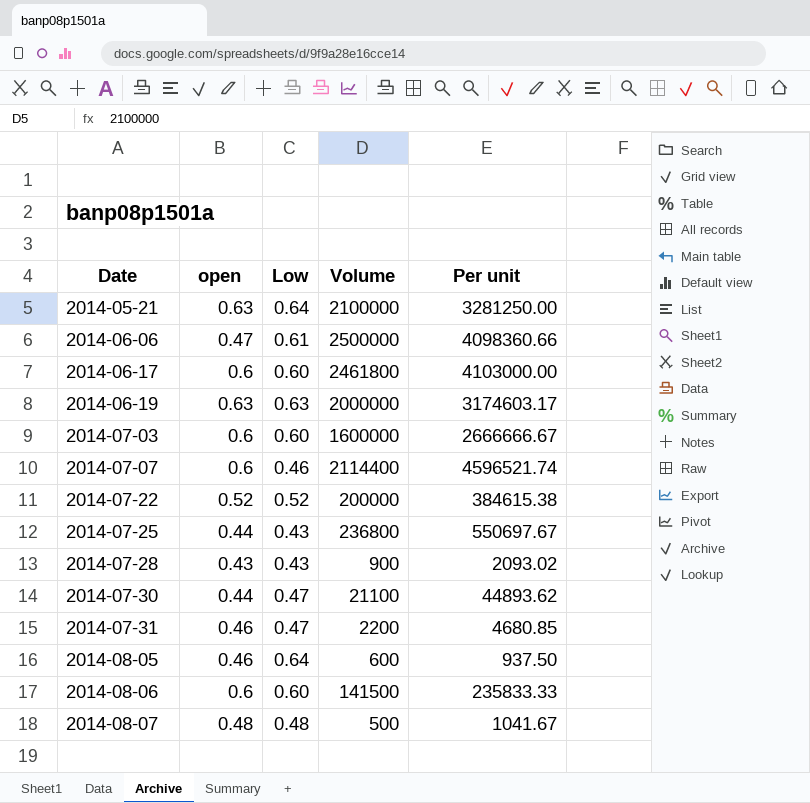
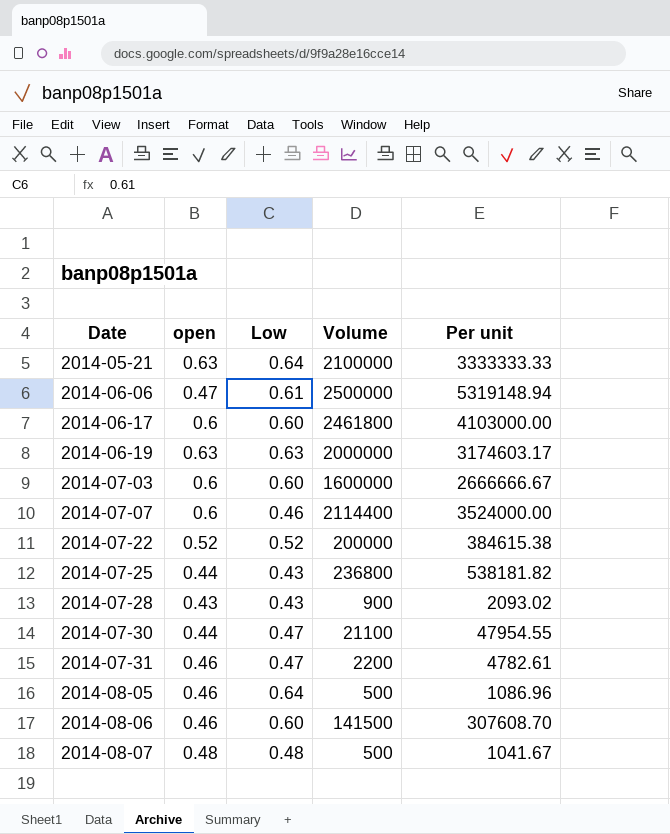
column Per unit | formula: [Volume] / [Low] -> [Volume] / [open]
2014-08-05 | Volume: 600 -> 500
2014-08-06 | open: 0.6 -> 0.46

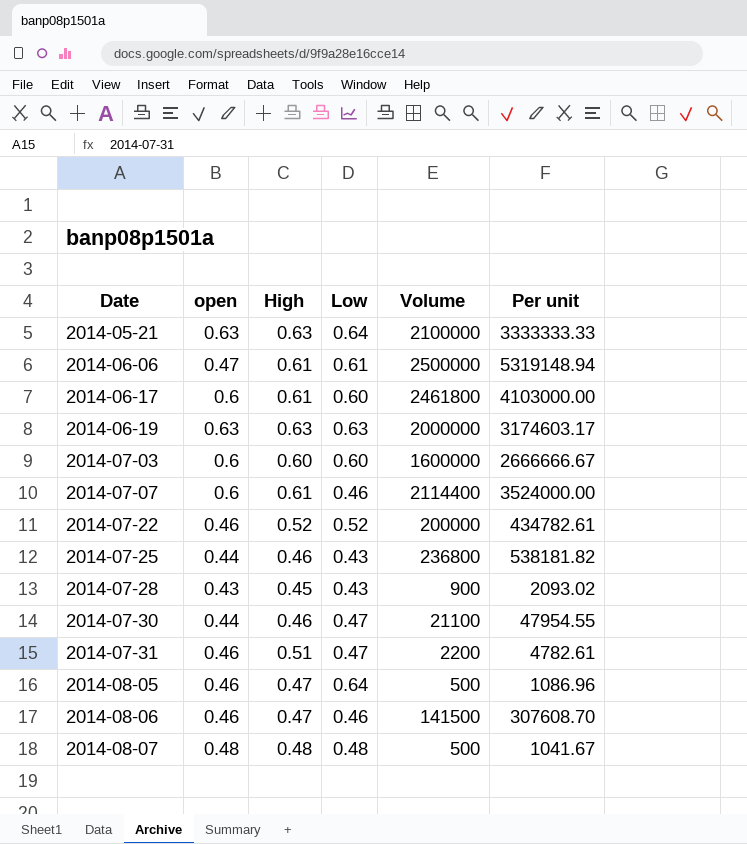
column High | position: none -> 3
2014-07-22 | open: 0.52 -> 0.46
2014-07-22 | Per unit: 384615.38 -> 434782.61
2014-08-06 | Low: 0.60 -> 0.46

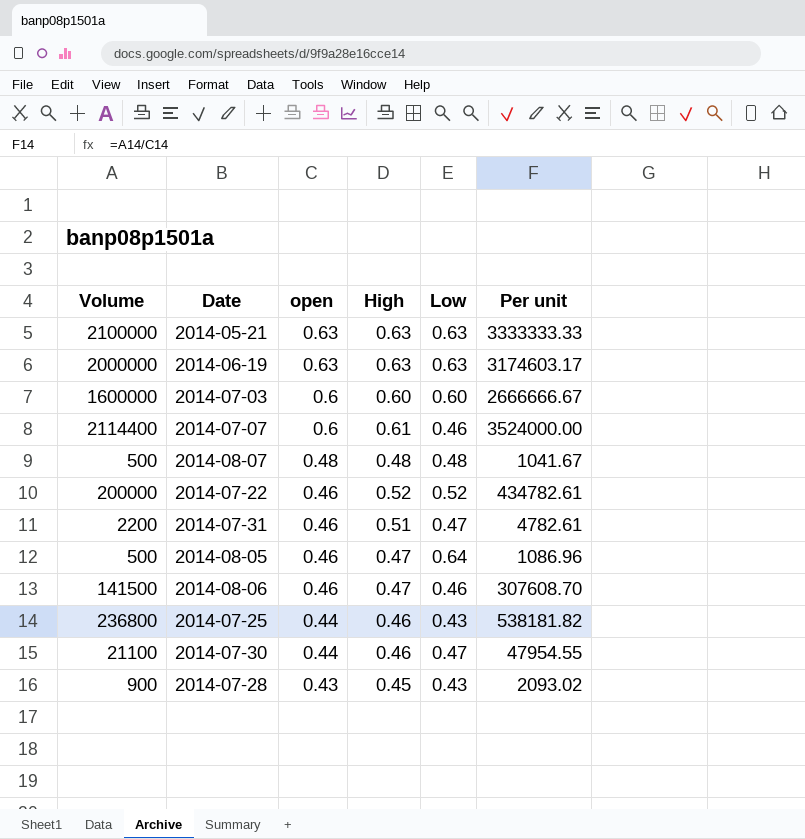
row order: Date ascending -> open descending
column Volume | position: 5 -> 1
row 2014-06-06: 0.47 | 0.61 | 0.61 | 2500000 | 5319148.94 -> none
row 2014-06-17: 0.6 | 0.61 | 0.60 | 2461800 | 4103000.00 -> none
2014-05-21 | Low: 0.64 -> 0.63

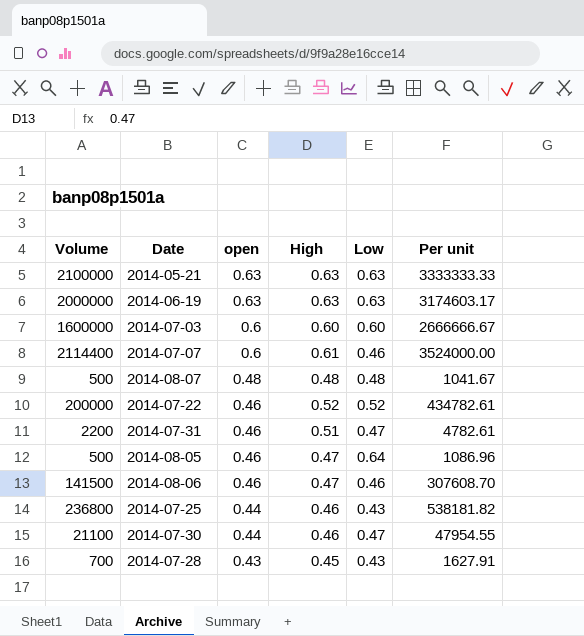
2014-07-28 | Volume: 900 -> 700
2014-07-28 | Per unit: 2093.02 -> 1627.91

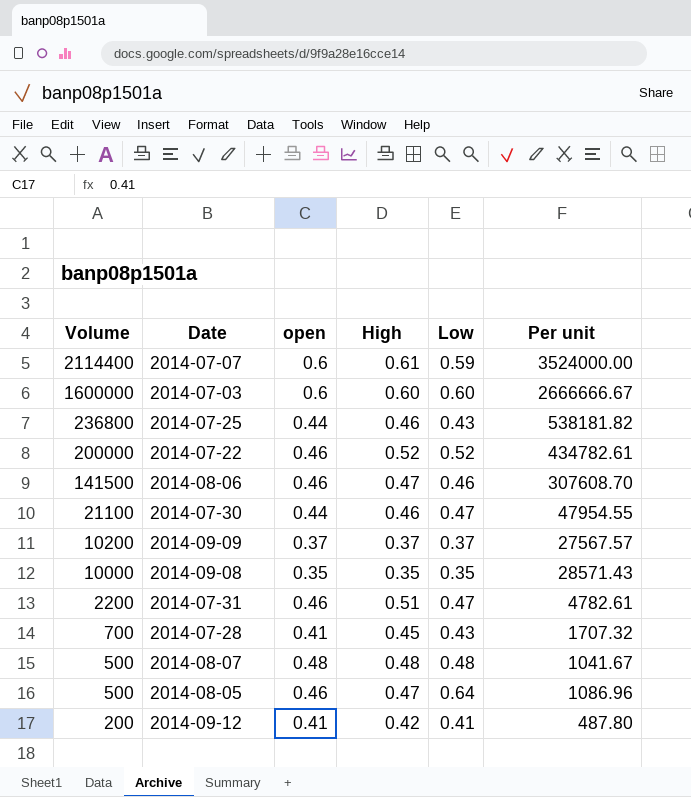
row order: open descending -> Volume descending
row 2014-05-21: 2100000 | 0.63 | 0.63 | 0.63 | 3333333.33 -> none
row 2014-06-19: 2000000 | 0.63 | 0.63 | 0.63 | 3174603.17 -> none
2014-07-07 | Low: 0.46 -> 0.59
row 2014-09-09: none -> 10200 | 0.37 | 0.37 | 0.37 | 27567.57
row 2014-09-08: none -> 10000 | 0.35 | 0.35 | 0.35 | 28571.43
2014-07-28 | open: 0.43 -> 0.41
2014-07-28 | Per unit: 1627.91 -> 1707.32
row 2014-09-12: none -> 200 | 0.41 | 0.42 | 0.41 | 487.80

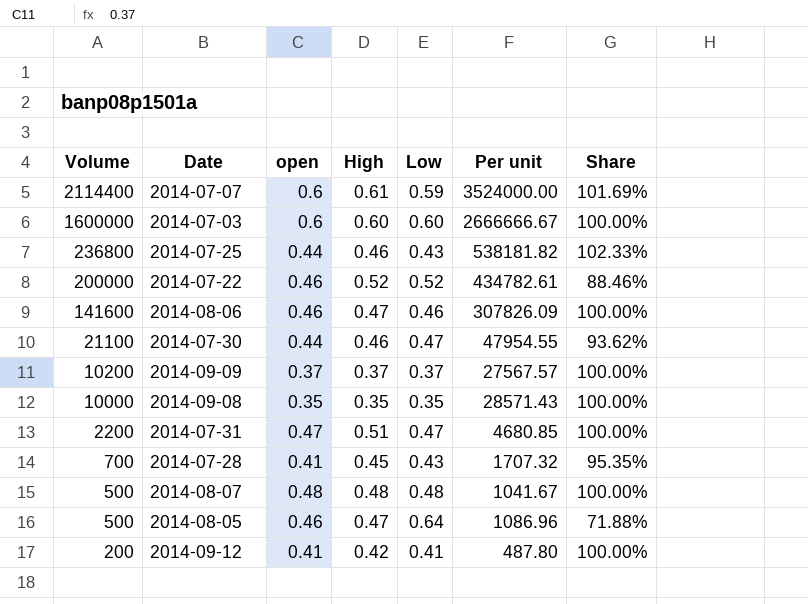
column Share | formula: none -> [open] / [Low]
2014-08-06 | Volume: 141500 -> 141600
2014-08-06 | Per unit: 307608.70 -> 307826.09
2014-07-31 | open: 0.46 -> 0.47
2014-07-31 | Per unit: 4782.61 -> 4680.85

